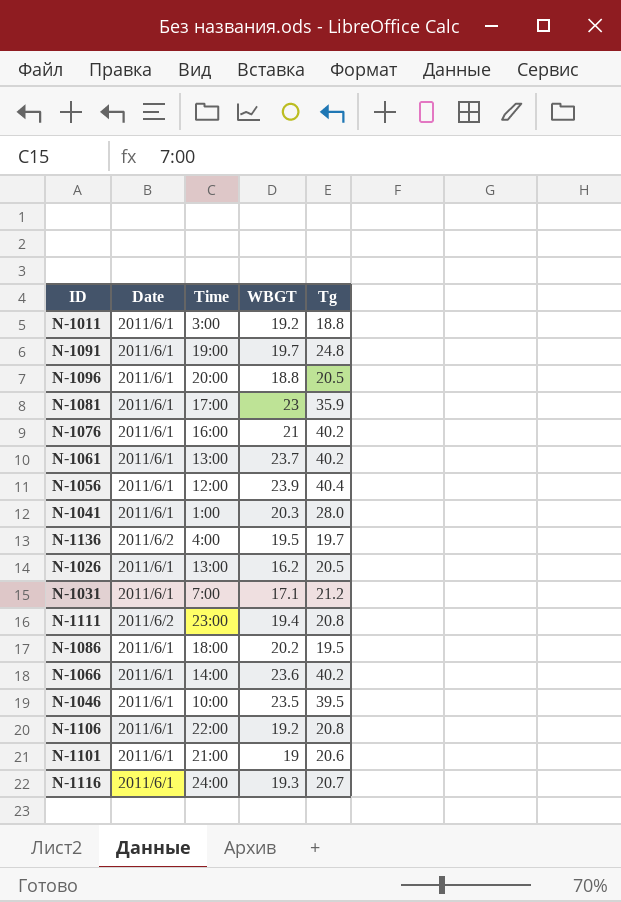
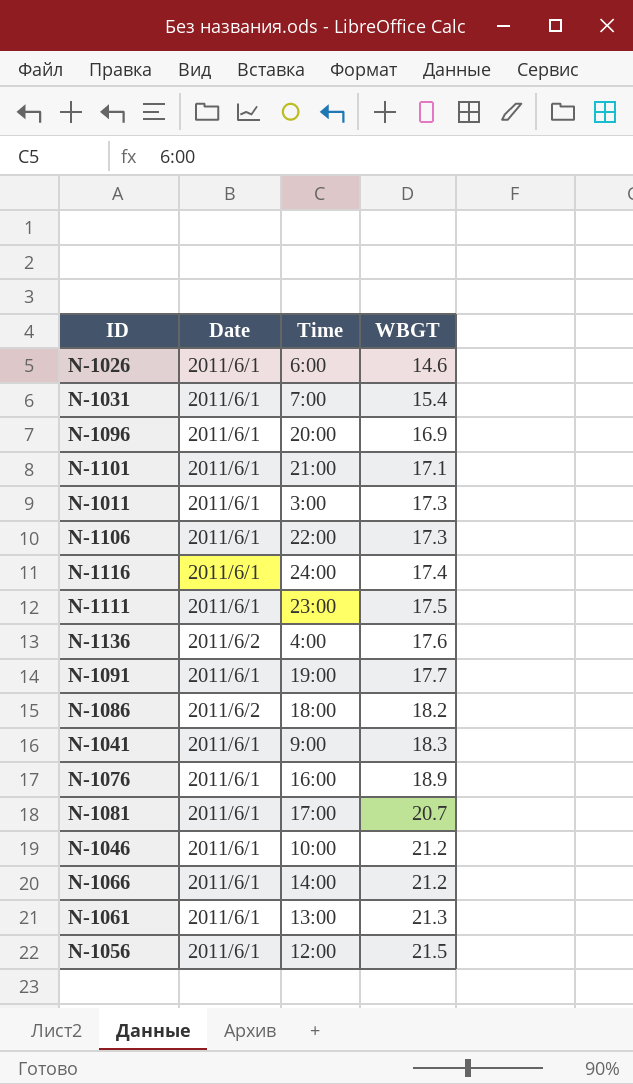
row order: none -> WBGT ascending
column Tg | position: 5 -> none
N-1026 | Time: 13:00 -> 6:00
N-1026 | WBGT: 16.2 -> 14.6
N-1031 | WBGT: 17.1 -> 15.4
N-1096 | WBGT: 18.8 -> 16.9
N-1101 | WBGT: 19 -> 17.1
N-1011 | WBGT: 19.2 -> 17.3
N-1106 | WBGT: 19.2 -> 17.3
N-1116 | WBGT: 19.3 -> 17.4
N-1111 | Date: 2011/6/2 -> 2011/6/1
N-1111 | WBGT: 19.4 -> 17.5
N-1136 | WBGT: 19.5 -> 17.6
N-1091 | WBGT: 19.7 -> 17.7
N-1086 | Date: 2011/6/1 -> 2011/6/2
N-1086 | WBGT: 20.2 -> 18.2
N-1041 | Time: 1:00 -> 9:00
N-1041 | WBGT: 20.3 -> 18.3
N-1076 | WBGT: 21 -> 18.9
N-1081 | WBGT: 23 -> 20.7
N-1046 | WBGT: 23.5 -> 21.2
N-1066 | WBGT: 23.6 -> 21.2
N-1061 | WBGT: 23.7 -> 21.3
N-1056 | WBGT: 23.9 -> 21.5

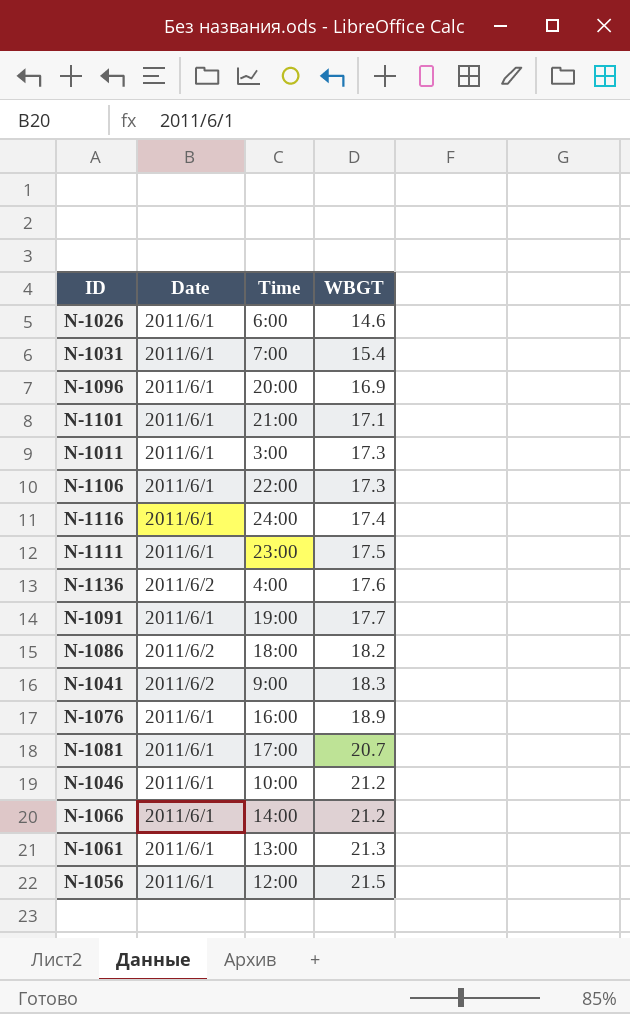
N-1041 | Date: 2011/6/1 -> 2011/6/2

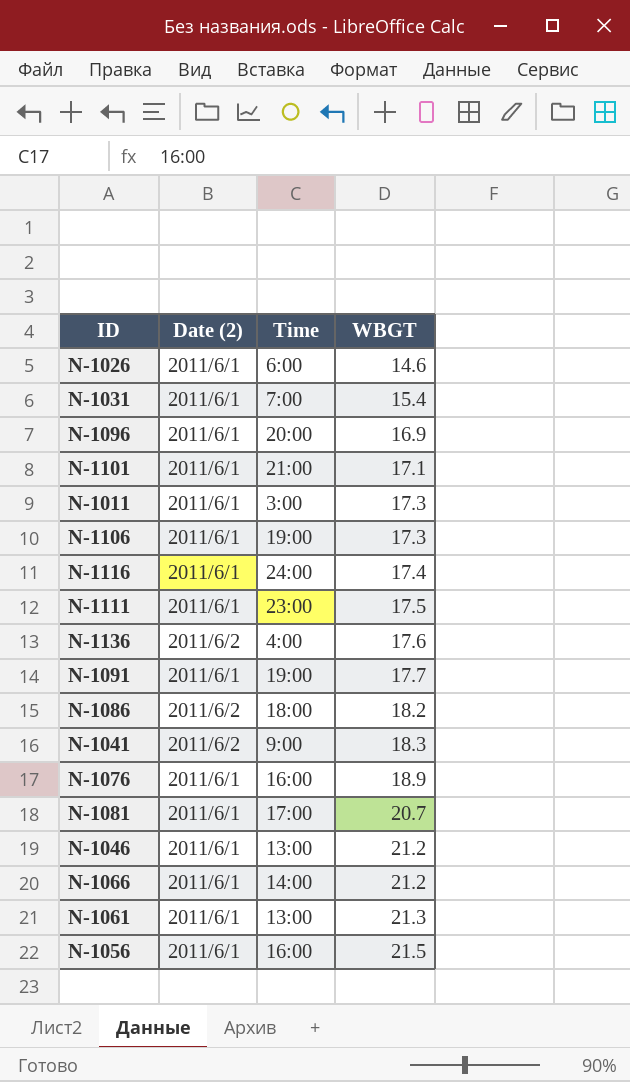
column name: Date -> Date (2)
N-1106 | Time: 22:00 -> 19:00
N-1046 | Time: 10:00 -> 13:00
N-1056 | Time: 12:00 -> 16:00

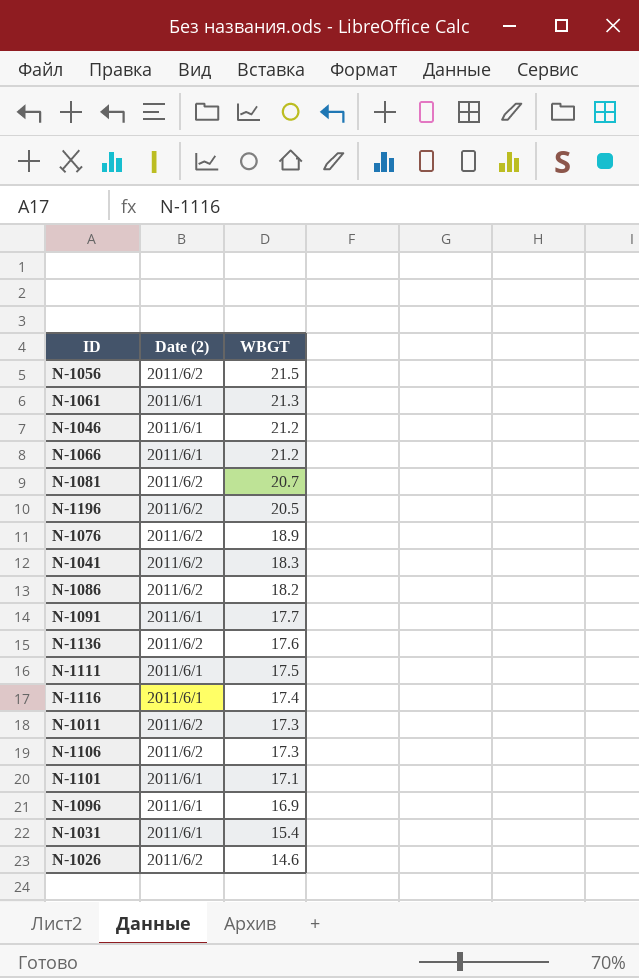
row order: WBGT ascending -> WBGT descending
column Time | position: 3 -> none
N-1056 | Date (2): 2011/6/1 -> 2011/6/2
N-1081 | Date (2): 2011/6/1 -> 2011/6/2
row N-1196: none -> 2011/6/2 | 20.5
N-1076 | Date (2): 2011/6/1 -> 2011/6/2
N-1011 | Date (2): 2011/6/1 -> 2011/6/2
N-1106 | Date (2): 2011/6/1 -> 2011/6/2
N-1026 | Date (2): 2011/6/1 -> 2011/6/2

